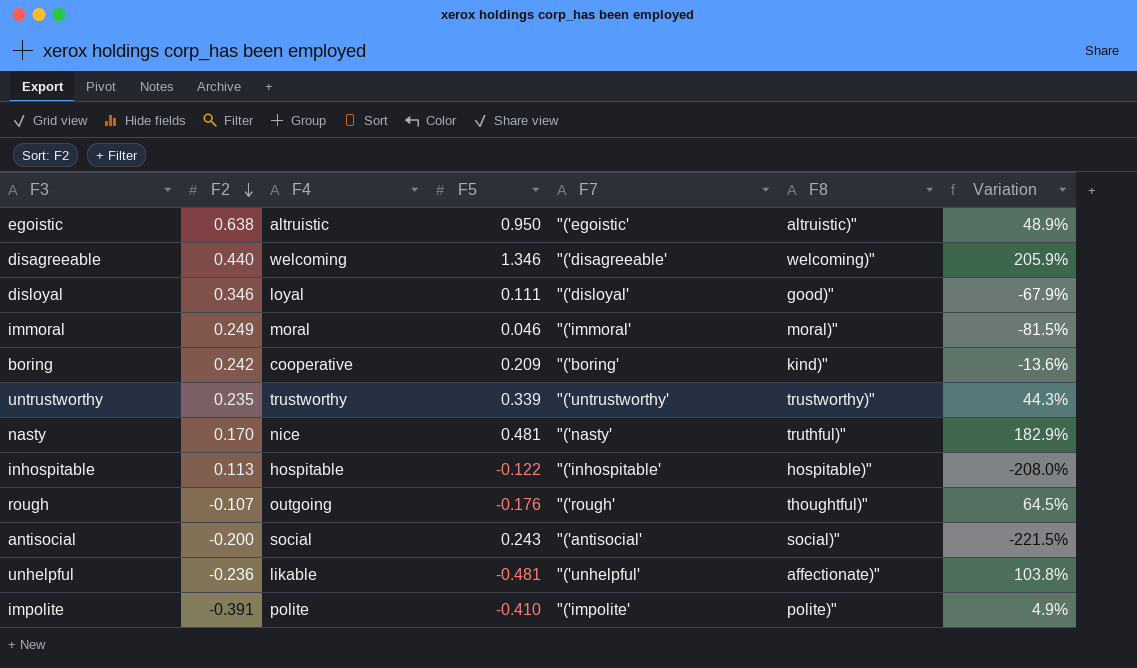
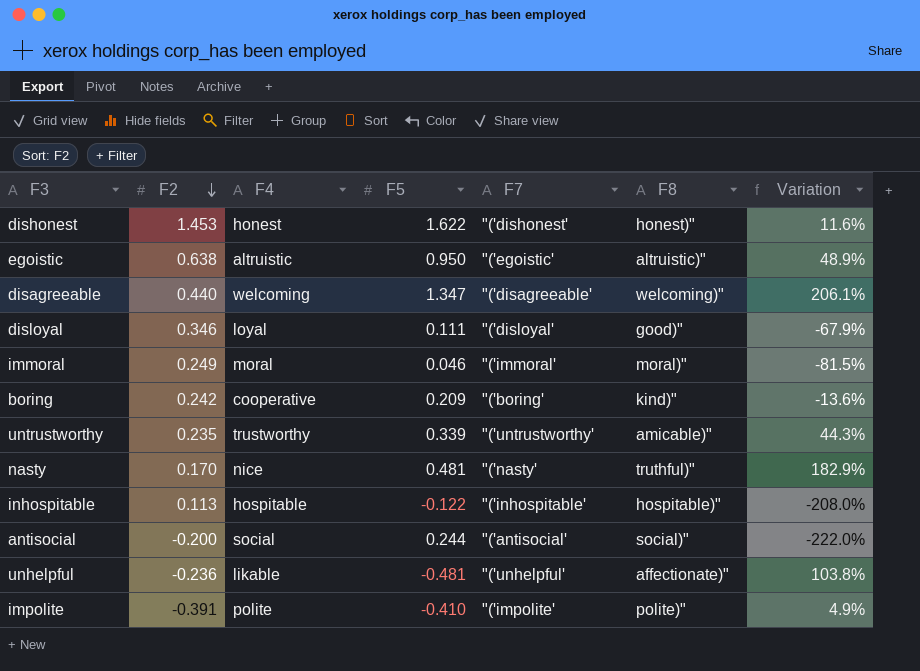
row rough: -0.107 | outgoing | -0.176 | "('rough' | thoughtful)" | 64.5% -> none
row dishonest: none -> 1.453 | honest | 1.622 | "('dishonest' | honest)" | 11.6%
disagreeable | F5: 1.346 -> 1.347
disagreeable | Variation: 205.9% -> 206.1%
untrustworthy | F8: trustworthy)" -> amicable)"
antisocial | F5: 0.243 -> 0.244
antisocial | Variation: -221.5% -> -222.0%

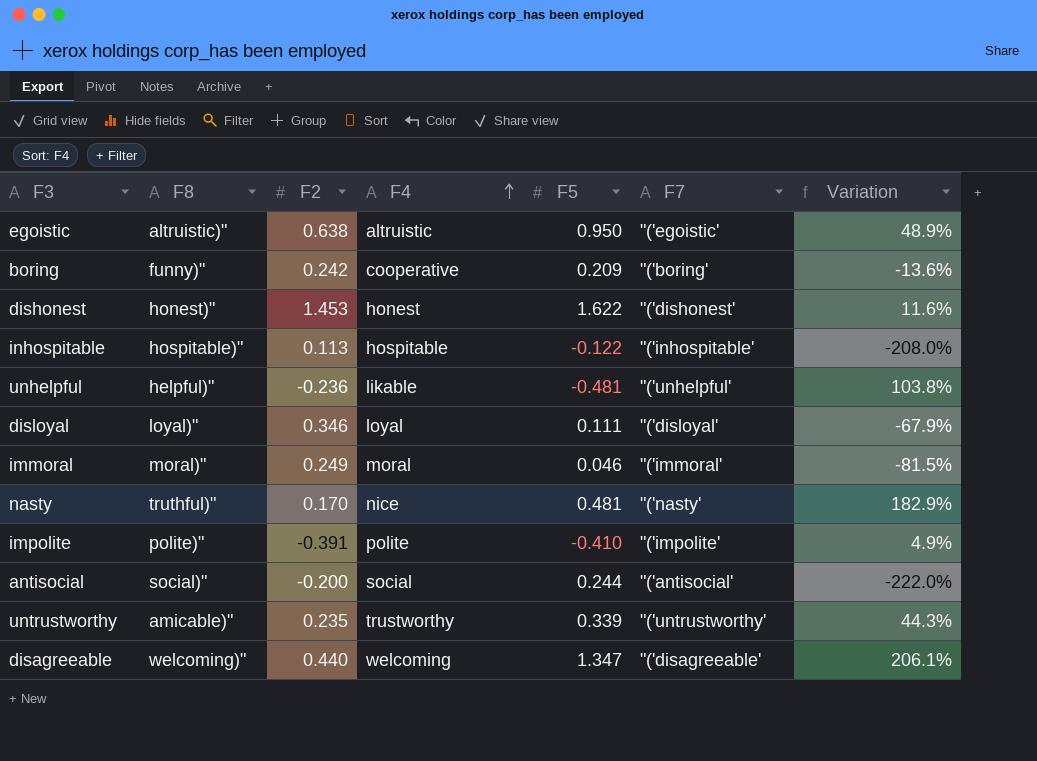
row order: F2 descending -> F4 ascending
column F8 | position: 6 -> 2
boring | F8: kind)" -> funny)"
unhelpful | F8: affectionate)" -> helpful)"
disloyal | F8: good)" -> loyal)"

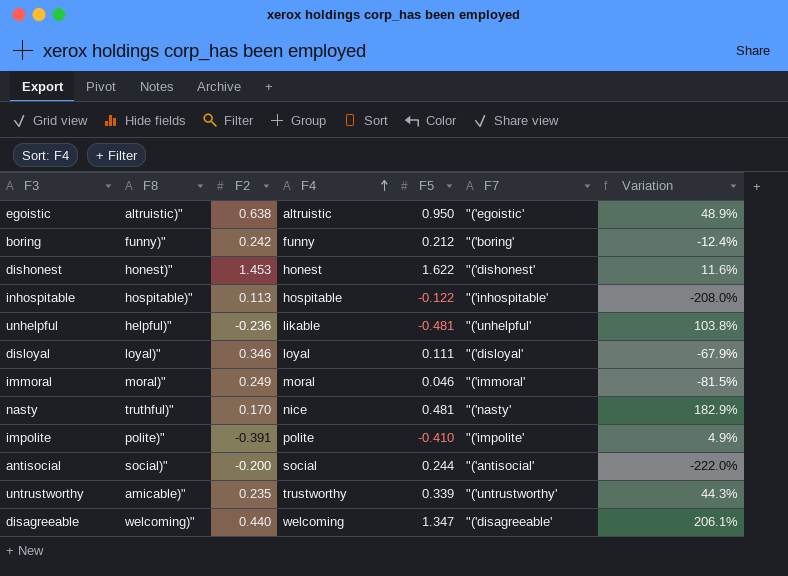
boring | F4: cooperative -> funny
boring | F5: 0.209 -> 0.212
boring | Variation: -13.6% -> -12.4%

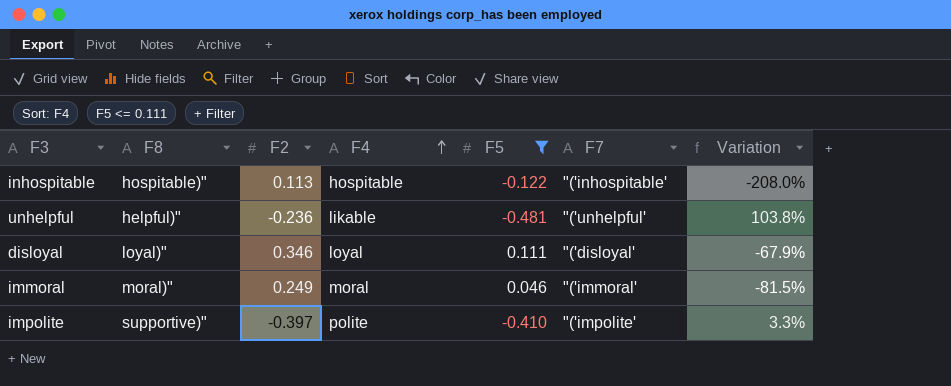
filter: none -> F5 <= 0.111
impolite | F8: polite)" -> supportive)"
impolite | F2: -0.391 -> -0.397
impolite | Variation: 4.9% -> 3.3%

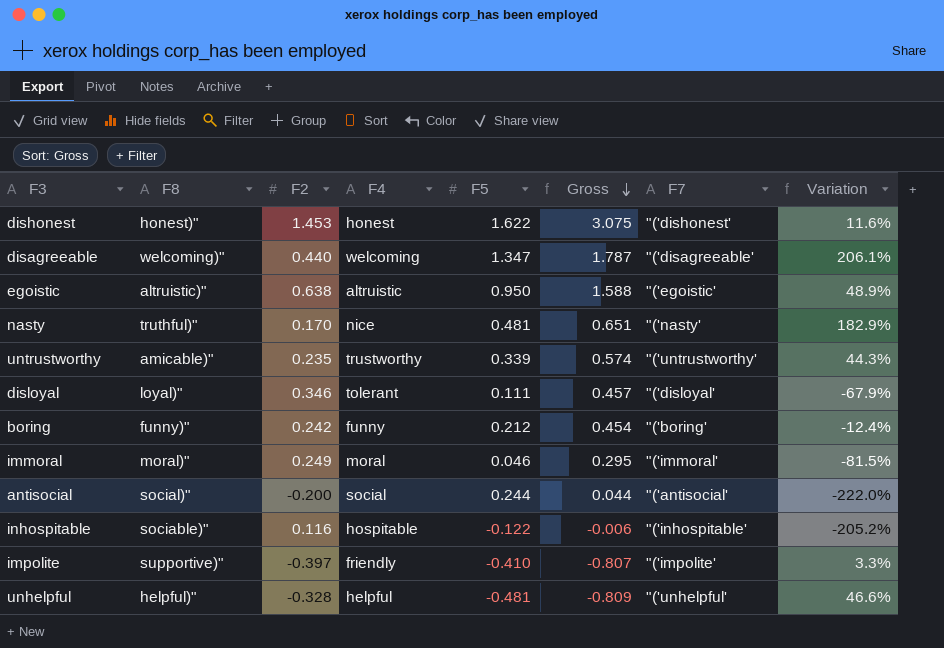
filter: F5 <= 0.111 -> none
row order: F4 ascending -> Gross descending
column Gross | formula: none -> [F2] + [F5]
disloyal | F4: loyal -> tolerant
inhospitable | F8: hospitable)" -> sociable)"
inhospitable | F2: 0.113 -> 0.116
inhospitable | Variation: -208.0% -> -205.2%
impolite | F4: polite -> friendly
unhelpful | F2: -0.236 -> -0.328
unhelpful | F4: likable -> helpful
unhelpful | Variation: 103.8% -> 46.6%

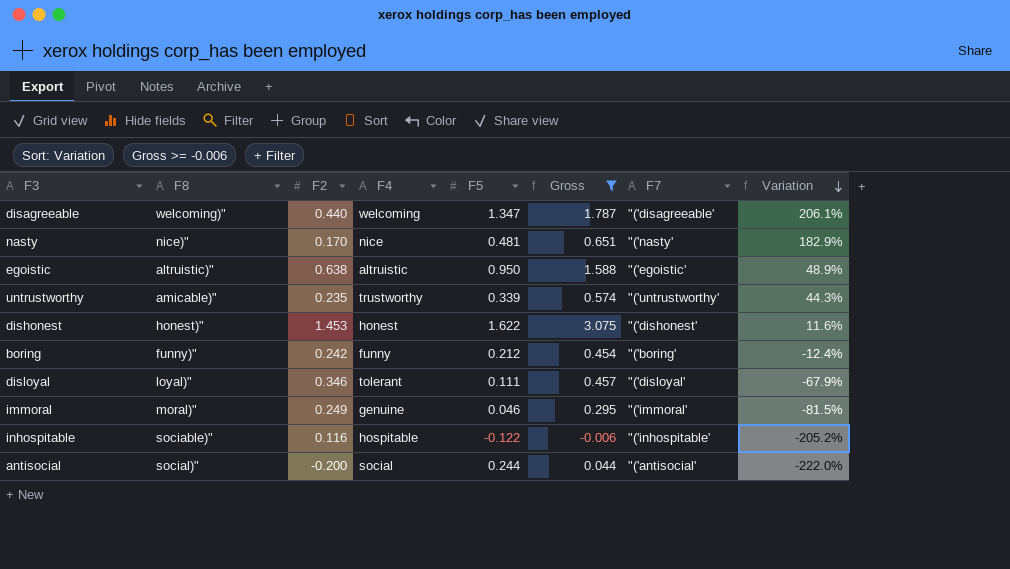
filter: none -> Gross >= -0.006
row order: Gross descending -> Variation descending
nasty | F8: truthful)" -> nice)"
immoral | F4: moral -> genuine

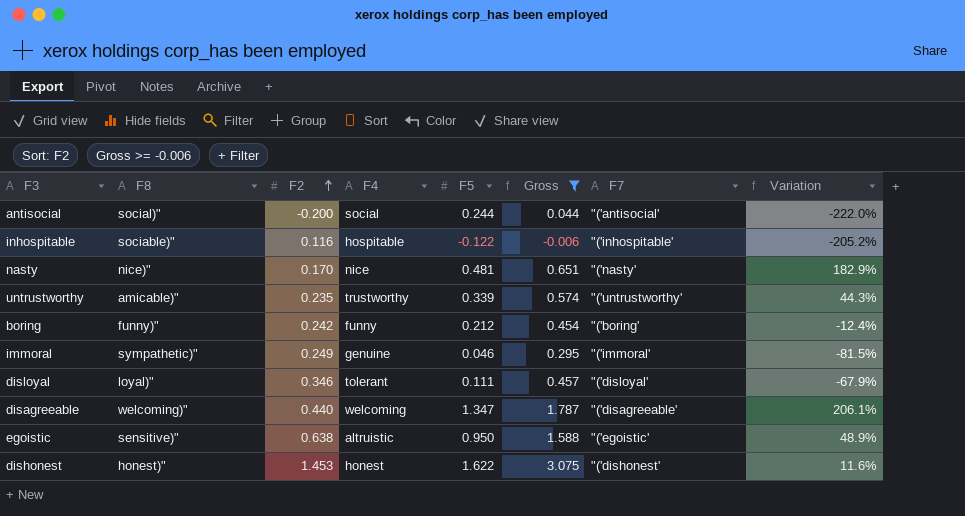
row order: Variation descending -> F2 ascending
immoral | F8: moral)" -> sympathetic)"
egoistic | F8: altruistic)" -> sensitive)"

